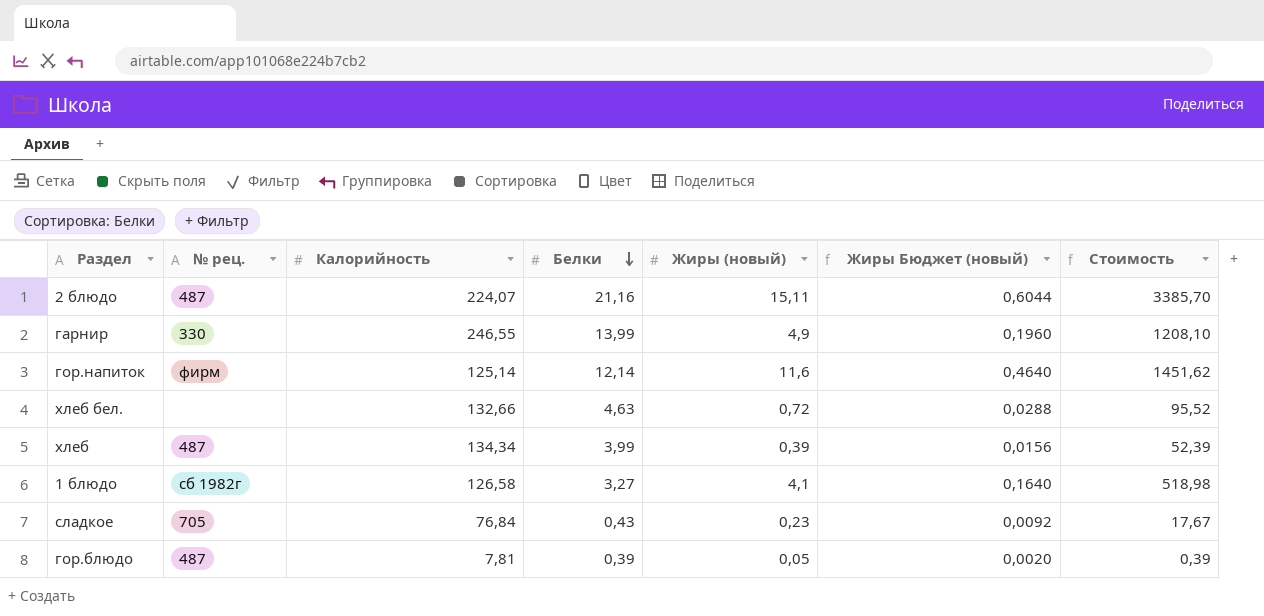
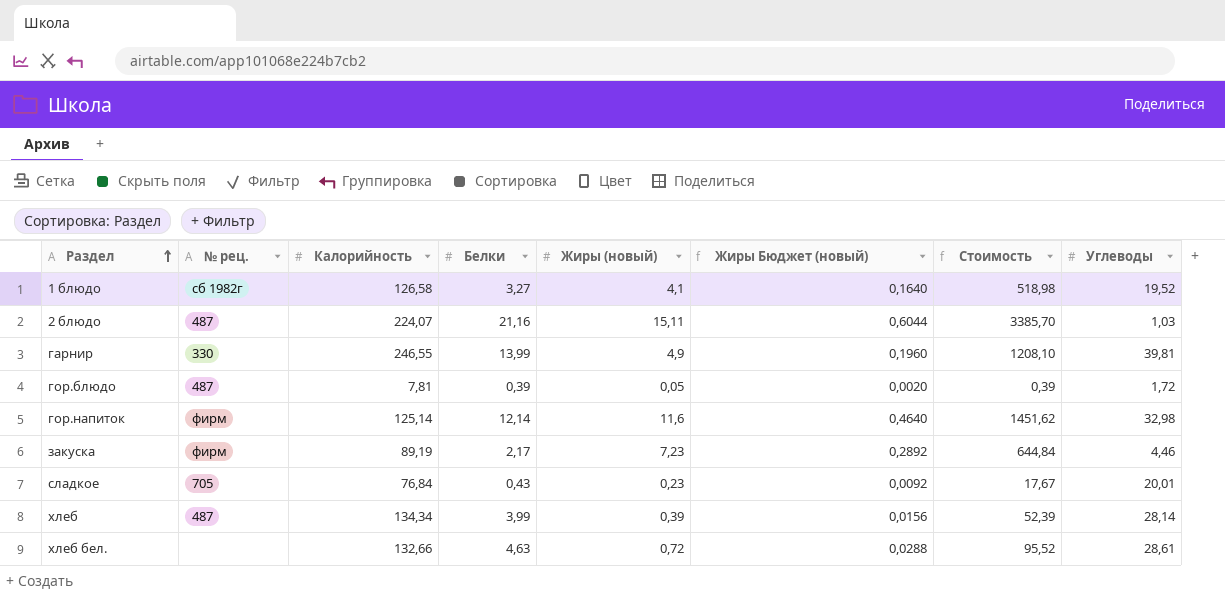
row order: Белки descending -> Раздел ascending
column Углеводы | position: none -> 8
row закуска: none -> фирм | 89,19 | 2,17 | 7,23 | 0,2892 | 644,84 | 4,46

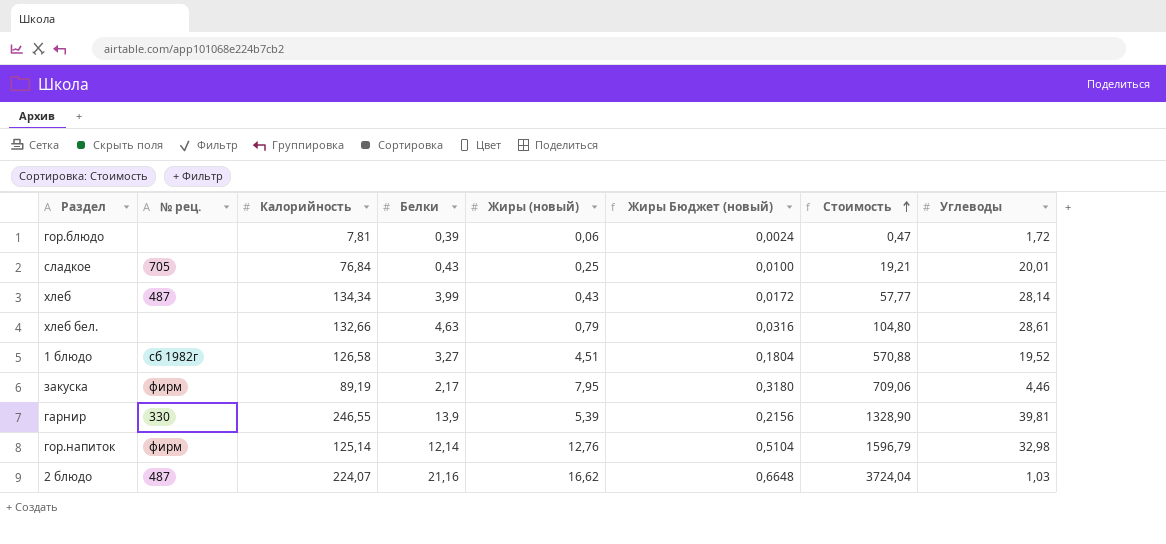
row order: Раздел ascending -> Стоимость ascending
гор.блюдо | № рец.: 487 -> none
гор.блюдо | Жиры (новый): 0,05 -> 0,06
гор.блюдо | Жиры Бюджет (новый): 0,0020 -> 0,0024
гор.блюдо | Стоимость: 0,39 -> 0,47
сладкое | Жиры (новый): 0,23 -> 0,25
сладкое | Жиры Бюджет (новый): 0,0092 -> 0,0100
сладкое | Стоимость: 17,67 -> 19,21
хлеб | Жиры (новый): 0,39 -> 0,43
хлеб | Жиры Бюджет (новый): 0,0156 -> 0,0172
хлеб | Стоимость: 52,39 -> 57,77
хлеб бел. | Жиры (новый): 0,72 -> 0,79
хлеб бел. | Жиры Бюджет (новый): 0,0288 -> 0,0316
хлеб бел. | Стоимость: 95,52 -> 104,80
1 блюдо | Жиры (новый): 4,1 -> 4,51
1 блюдо | Жиры Бюджет (новый): 0,1640 -> 0,1804
1 блюдо | Стоимость: 518,98 -> 570,88
закуска | Жиры (новый): 7,23 -> 7,95
закуска | Жиры Бюджет (новый): 0,2892 -> 0,3180
закуска | Стоимость: 644,84 -> 709,06
гарнир | Белки: 13,99 -> 13,9
гарнир | Жиры (новый): 4,9 -> 5,39
гарнир | Жиры Бюджет (новый): 0,1960 -> 0,2156
гарнир | Стоимость: 1208,10 -> 1328,90
гор.напиток | Жиры (новый): 11,6 -> 12,76
гор.напиток | Жиры Бюджет (новый): 0,4640 -> 0,5104
гор.напиток | Стоимость: 1451,62 -> 1596,79
2 блюдо | Жиры (новый): 15,11 -> 16,62
2 блюдо | Жиры Бюджет (новый): 0,6044 -> 0,6648
2 блюдо | Стоимость: 3385,70 -> 3724,04

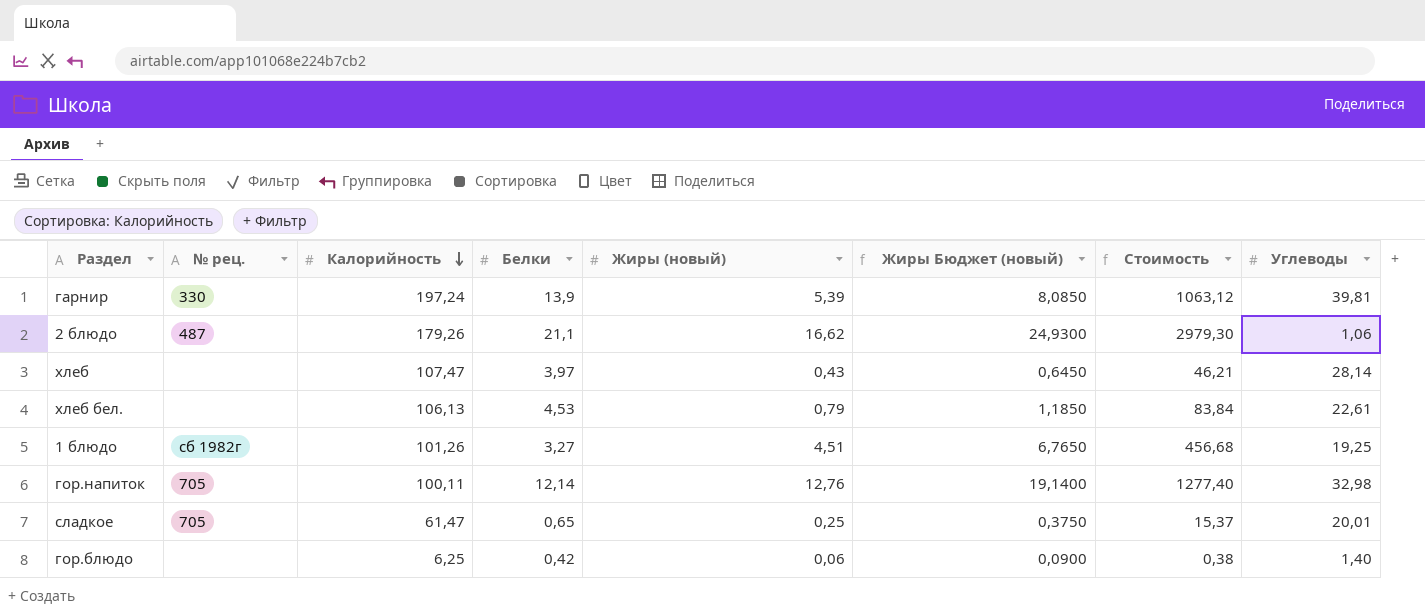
row order: Стоимость ascending -> Калорийность descending
column Жиры Бюджет (новый) | formula: [Жиры (новый)] * 0,04 -> [Жиры (новый)] * 1,5
row закуска: фирм | 89,19 | 2,17 | 7,95 | 0,3180 | 709,06 | 4,46 -> none
гарнир | Калорийность: 246,55 -> 197,24
гарнир | Стоимость: 1328,90 -> 1063,12
2 блюдо | Калорийность: 224,07 -> 179,26
2 блюдо | Белки: 21,16 -> 21,1
2 блюдо | Стоимость: 3724,04 -> 2979,30
2 блюдо | Углеводы: 1,03 -> 1,06
хлеб | № рец.: 487 -> none
хлеб | Калорийность: 134,34 -> 107,47
хлеб | Белки: 3,99 -> 3,97
хлеб | Стоимость: 57,77 -> 46,21
хлеб бел. | Калорийность: 132,66 -> 106,13
хлеб бел. | Белки: 4,63 -> 4,53
хлеб бел. | Стоимость: 104,80 -> 83,84
хлеб бел. | Углеводы: 28,61 -> 22,61
1 блюдо | Калорийность: 126,58 -> 101,26
1 блюдо | Стоимость: 570,88 -> 456,68
1 блюдо | Углеводы: 19,52 -> 19,25
гор.напиток | № рец.: фирм -> 705
гор.напиток | Калорийность: 125,14 -> 100,11
гор.напиток | Стоимость: 1596,79 -> 1277,40
сладкое | Калорийность: 76,84 -> 61,47
сладкое | Белки: 0,43 -> 0,65
сладкое | Стоимость: 19,21 -> 15,37
гор.блюдо | Калорийность: 7,81 -> 6,25
гор.блюдо | Белки: 0,39 -> 0,42
гор.блюдо | Стоимость: 0,47 -> 0,38
гор.блюдо | Углеводы: 1,72 -> 1,40

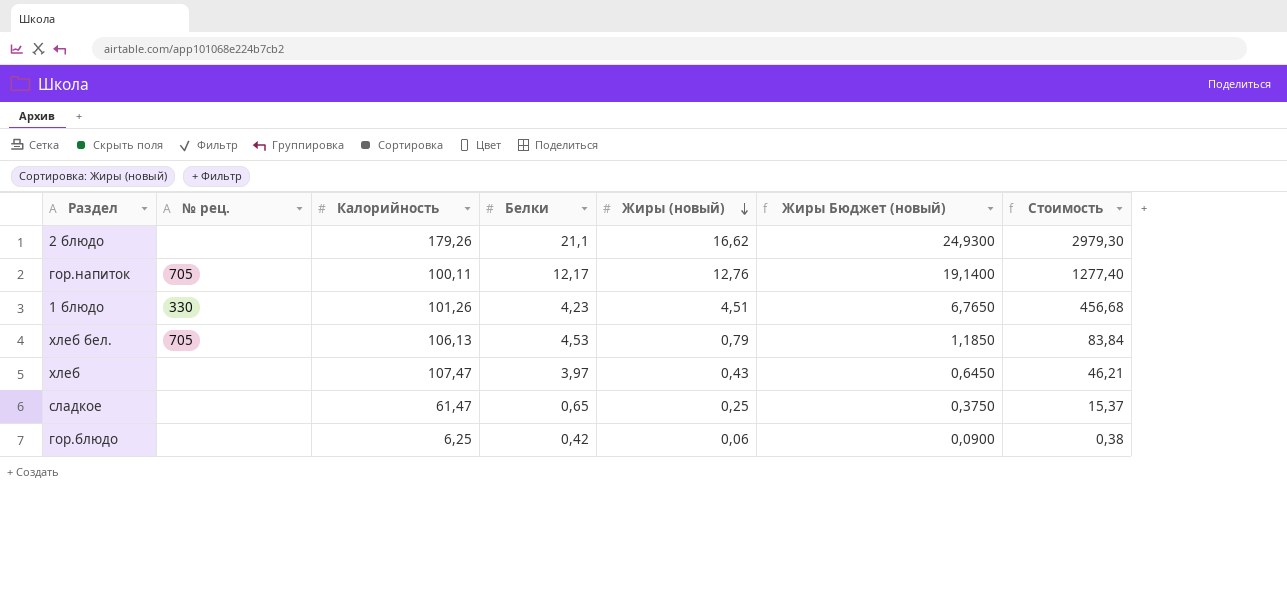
row order: Калорийность descending -> Жиры (новый) descending
column Углеводы | position: 8 -> none
row гарнир: 330 | 197,24 | 13,9 | 5,39 | 8,0850 | 1063,12 | 39,81 -> none
2 блюдо | № рец.: 487 -> none
гор.напиток | Белки: 12,14 -> 12,17
1 блюдо | № рец.: сб 1982г -> 330
1 блюдо | Белки: 3,27 -> 4,23
хлеб бел. | № рец.: none -> 705
сладкое | № рец.: 705 -> none

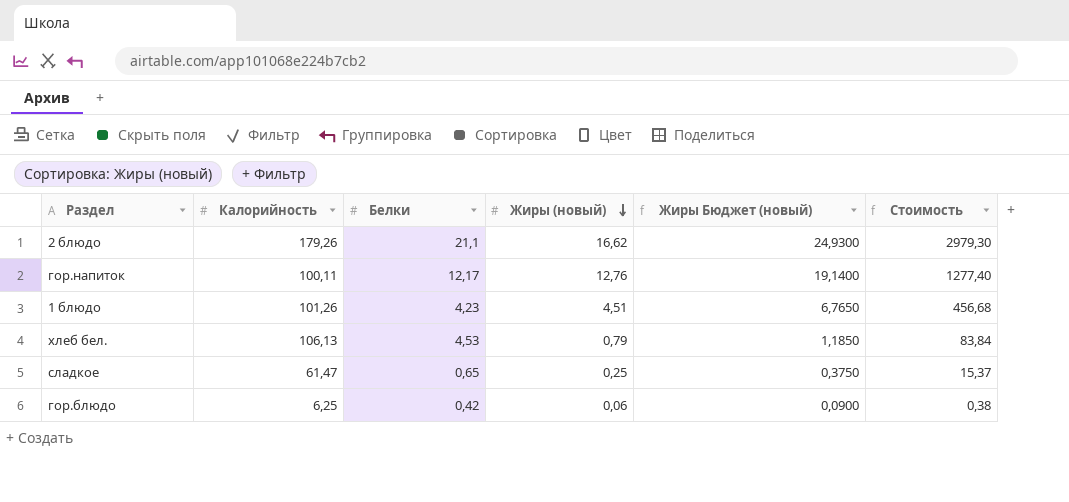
column № рец. | position: 2 -> none
row хлеб: none | 107,47 | 3,97 | 0,43 | 0,6450 | 46,21 -> none

